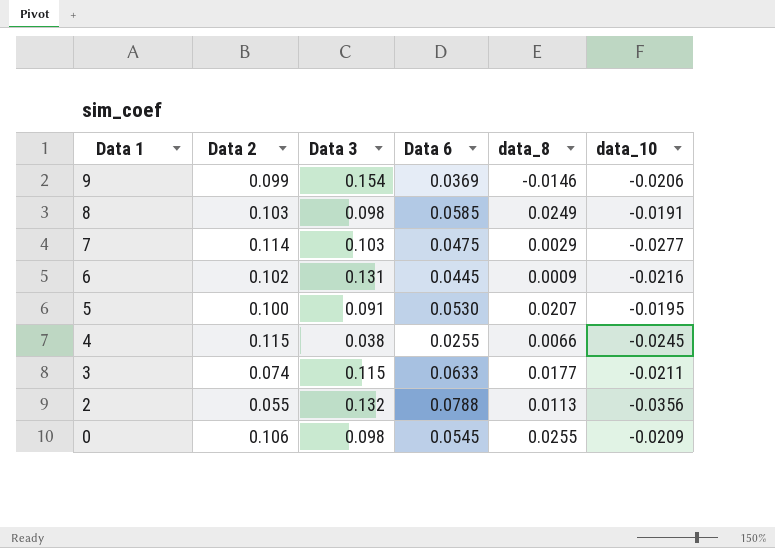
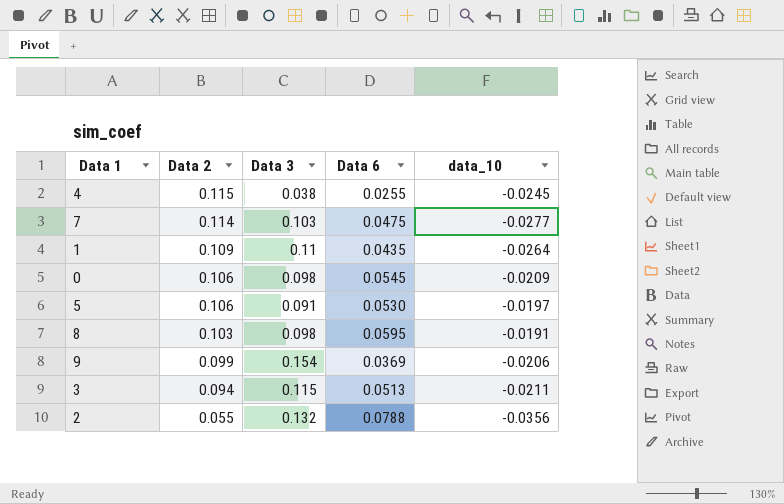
row order: Data 1 descending -> Data 2 descending
column data_8 | position: 5 -> none
row 6: 0.102 | 0.131 | 0.0445 | 0.0009 | -0.0216 -> none
row 1: none -> 0.109 | 0.11 | 0.0435 | -0.0264
5 | Data 2: 0.100 -> 0.106
5 | data_10: -0.0195 -> -0.0197
8 | Data 6: 0.0585 -> 0.0595
3 | Data 2: 0.074 -> 0.094
3 | Data 6: 0.0633 -> 0.0513

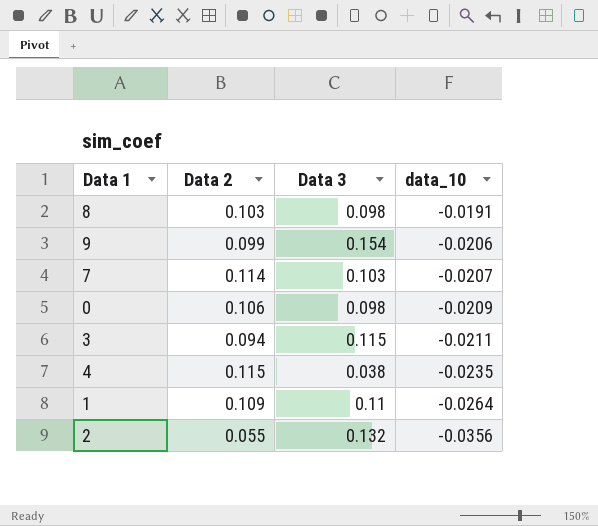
row order: Data 2 descending -> data_10 descending
column Data 6 | position: 4 -> none
row 5: 0.106 | 0.091 | 0.0530 | -0.0197 -> none
7 | data_10: -0.0277 -> -0.0207
4 | data_10: -0.0245 -> -0.0235

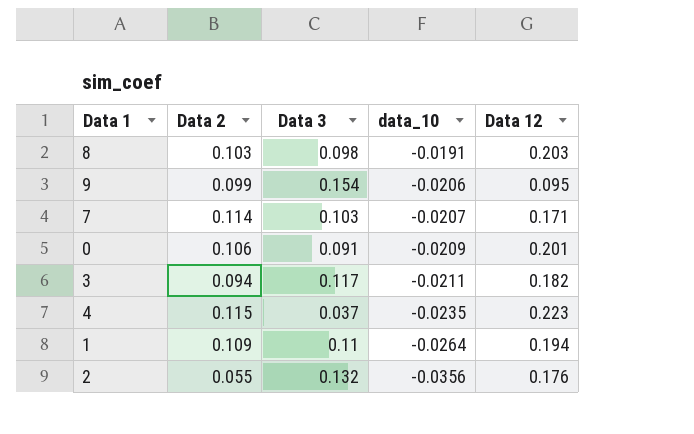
column Data 12 | position: none -> 5
0 | Data 3: 0.098 -> 0.091
3 | Data 3: 0.115 -> 0.117
4 | Data 3: 0.038 -> 0.037

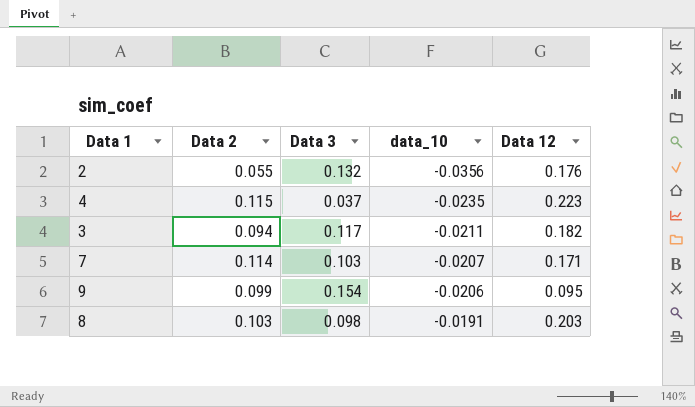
row order: data_10 descending -> data_10 ascending
row 0: 0.106 | 0.091 | -0.0209 | 0.201 -> none
row 1: 0.109 | 0.11 | -0.0264 | 0.194 -> none

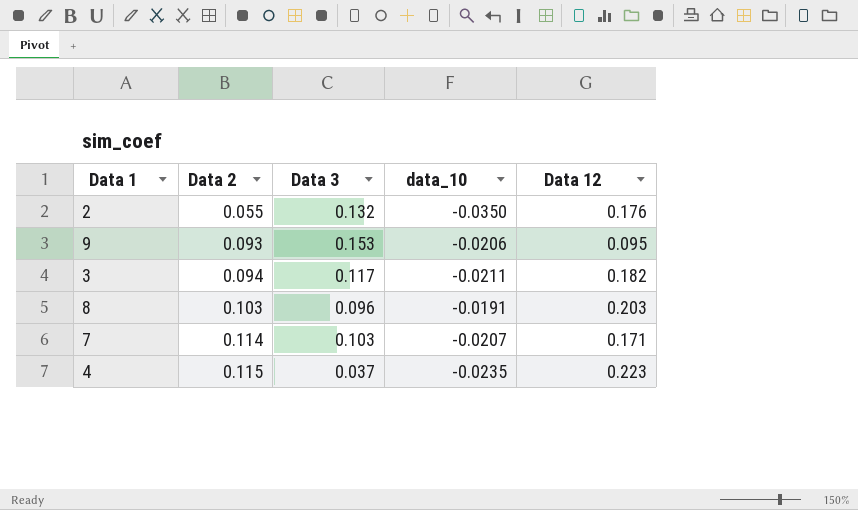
row order: data_10 ascending -> Data 2 ascending
2 | data_10: -0.0356 -> -0.0350
9 | Data 2: 0.099 -> 0.093
9 | Data 3: 0.154 -> 0.153
8 | Data 3: 0.098 -> 0.096

